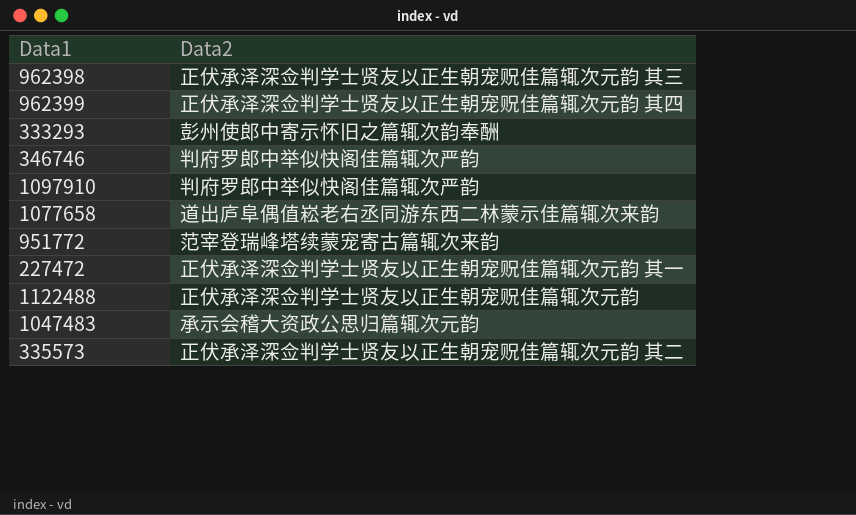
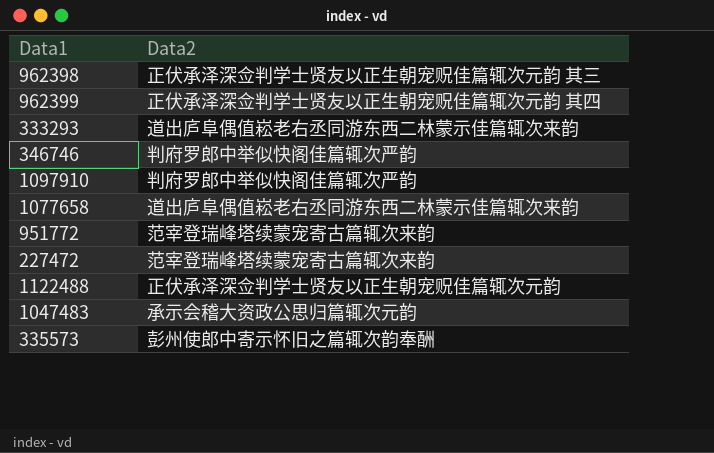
333293 | Data2: 彭州使郎中寄示怀旧之篇辄次韵奉酬 -> 道出庐阜偶值崧老右丞同游东西二林蒙示佳篇辄次来韵
227472 | Data2: 正伏承泽深佥判学士贤友以正生朝宠贶佳篇辄次元韵 其一 -> 范宰登瑞峰塔续蒙宠寄古篇辄次来韵
335573 | Data2: 正伏承泽深佥判学士贤友以正生朝宠贶佳篇辄次元韵 其二 -> 彭州使郎中寄示怀旧之篇辄次韵奉酬

